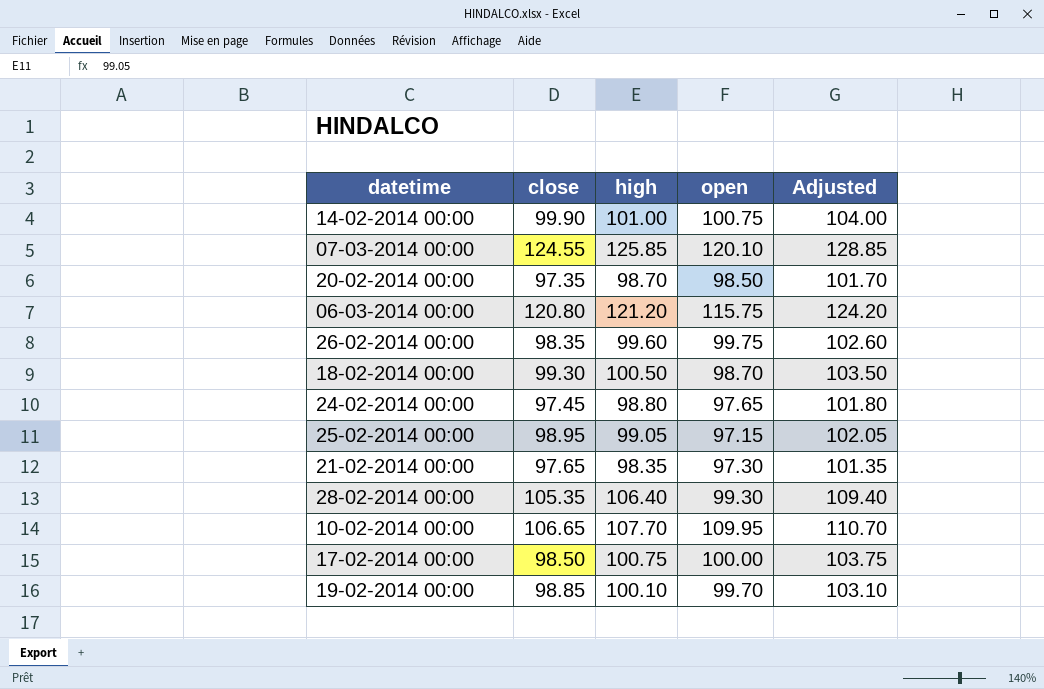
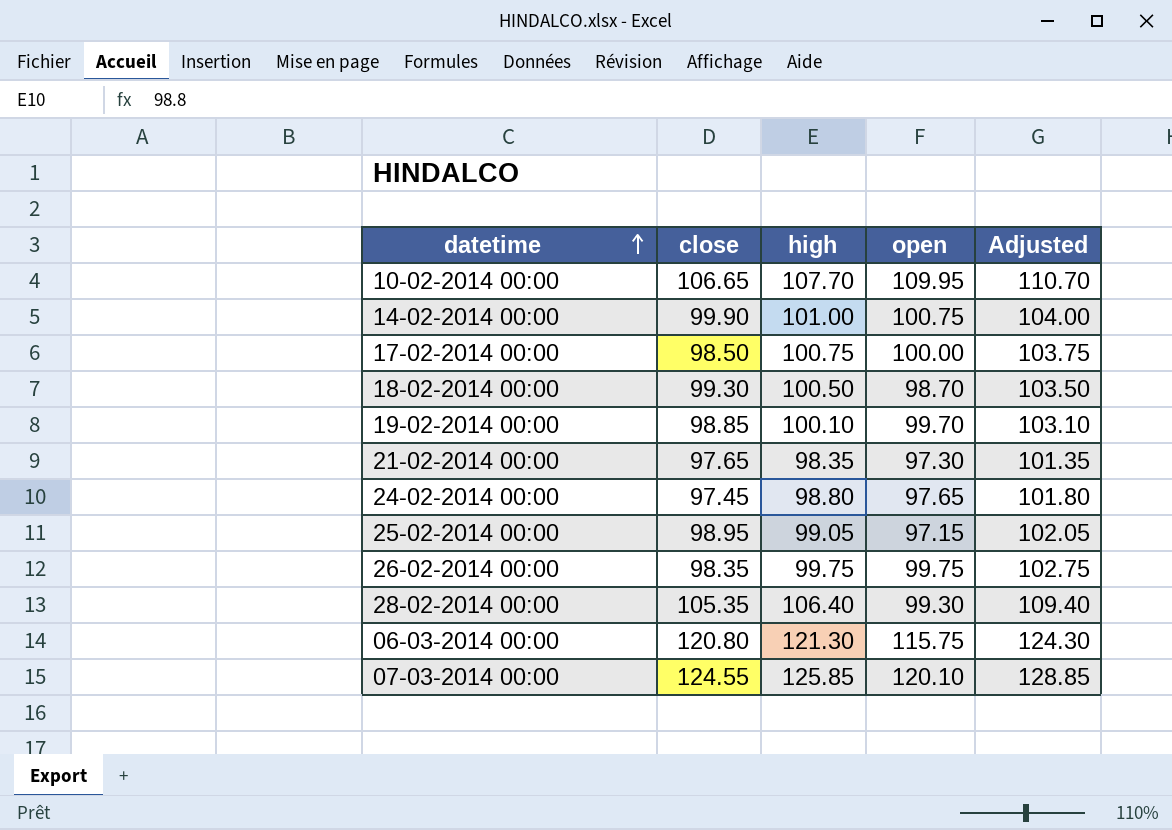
row order: none -> datetime ascending
row 20-02-2014 00:00: 97.35 | 98.70 | 98.50 | 101.70 -> none
26-02-2014 00:00 | high: 99.60 -> 99.75
26-02-2014 00:00 | Adjusted: 102.60 -> 102.75
06-03-2014 00:00 | high: 121.20 -> 121.30
06-03-2014 00:00 | Adjusted: 124.20 -> 124.30

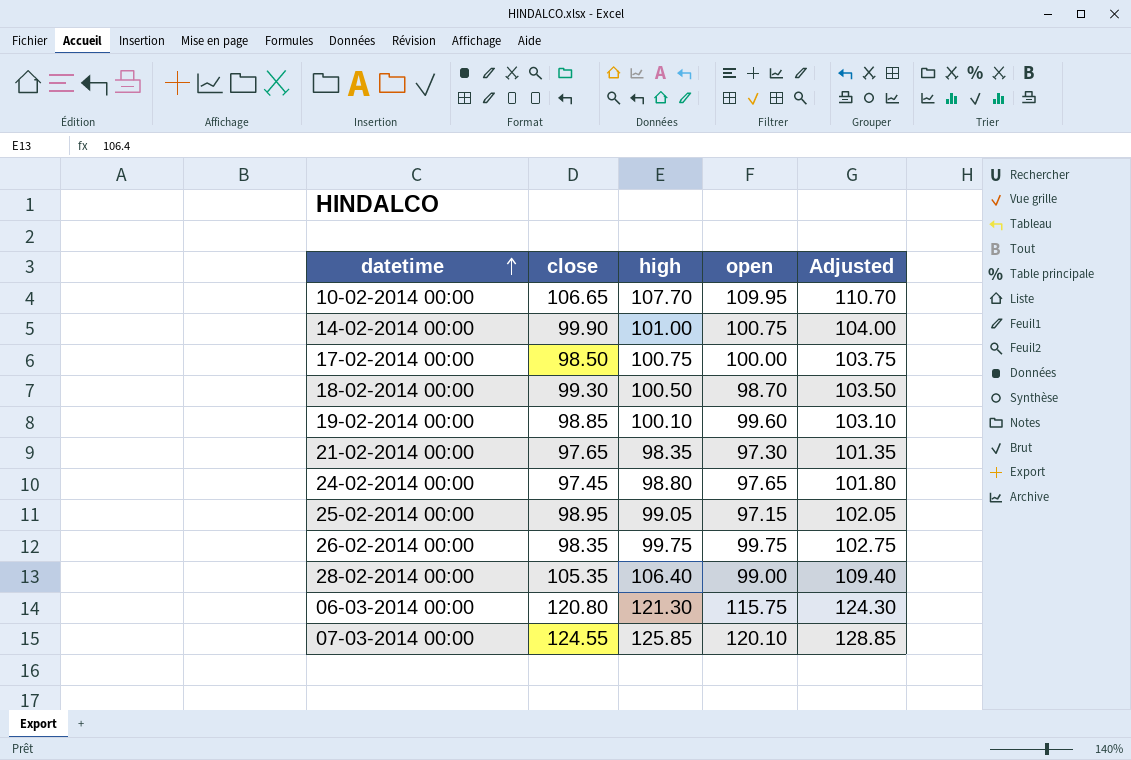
19-02-2014 00:00 | open: 99.70 -> 99.60
28-02-2014 00:00 | open: 99.30 -> 99.00

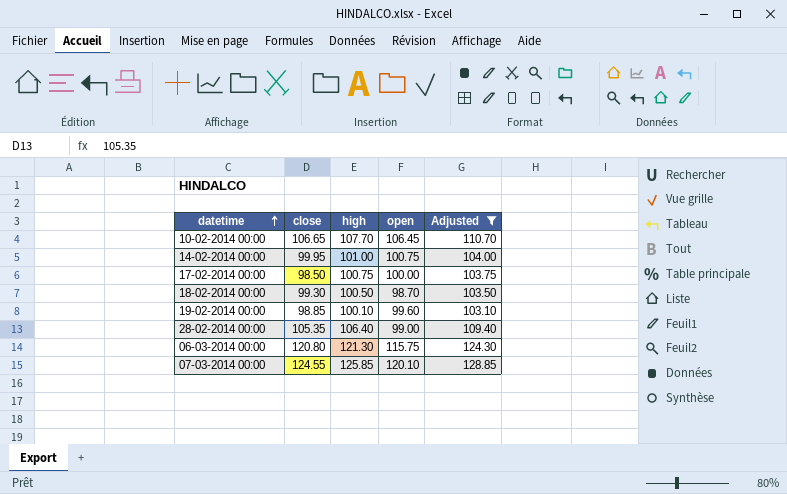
filter: none -> Adjusted >= 103.10
10-02-2014 00:00 | open: 109.95 -> 106.45
14-02-2014 00:00 | close: 99.90 -> 99.95

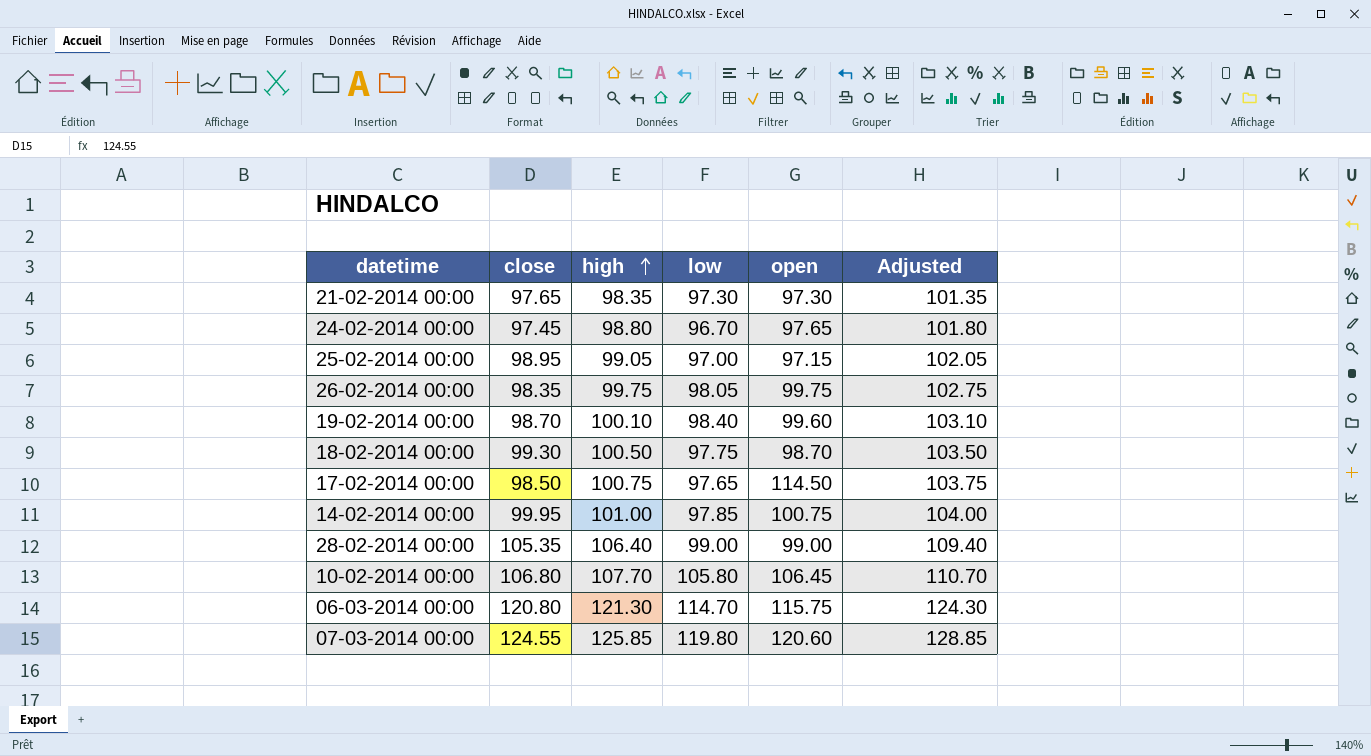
filter: Adjusted >= 103.10 -> none
row order: datetime ascending -> high ascending
column low | position: none -> 4
19-02-2014 00:00 | close: 98.85 -> 98.70
17-02-2014 00:00 | open: 100.00 -> 114.50
10-02-2014 00:00 | close: 106.65 -> 106.80
07-03-2014 00:00 | open: 120.10 -> 120.60

